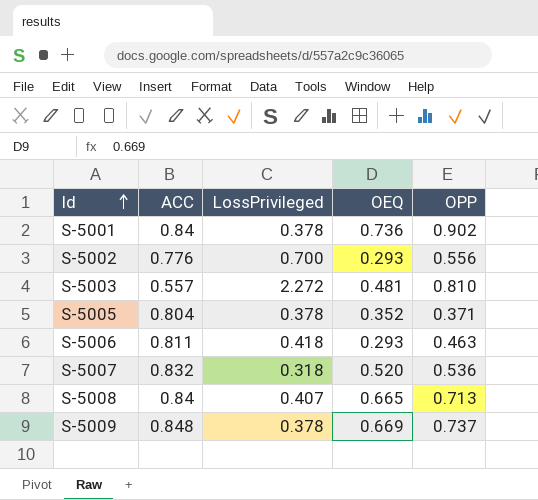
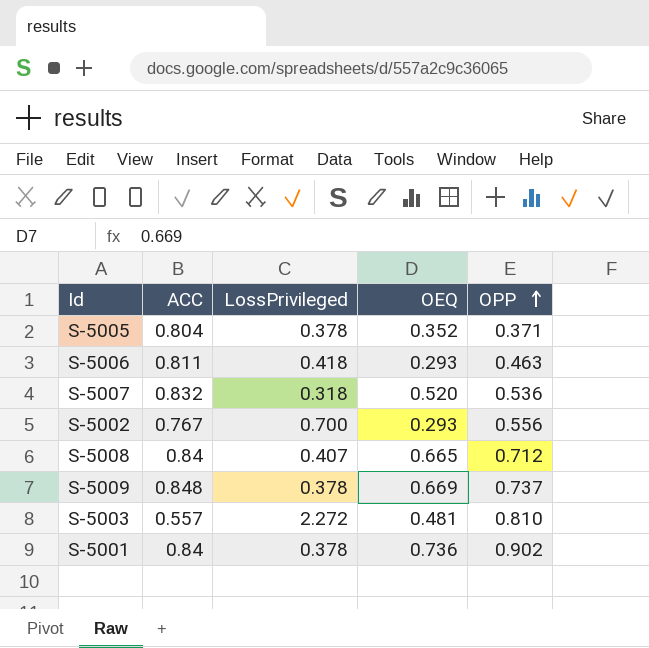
row order: Id ascending -> OPP ascending
S-5002 | ACC: 0.776 -> 0.767
S-5008 | OPP: 0.713 -> 0.712

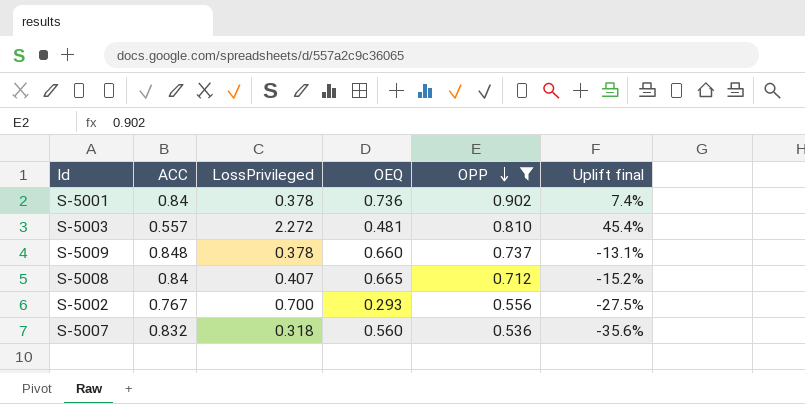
filter: none -> OPP >= 0.536
row order: OPP ascending -> OPP descending
column Uplift final | formula: none -> ([OPP] - [ACC]) / [ACC]
S-5009 | OEQ: 0.669 -> 0.660
S-5007 | OEQ: 0.520 -> 0.560

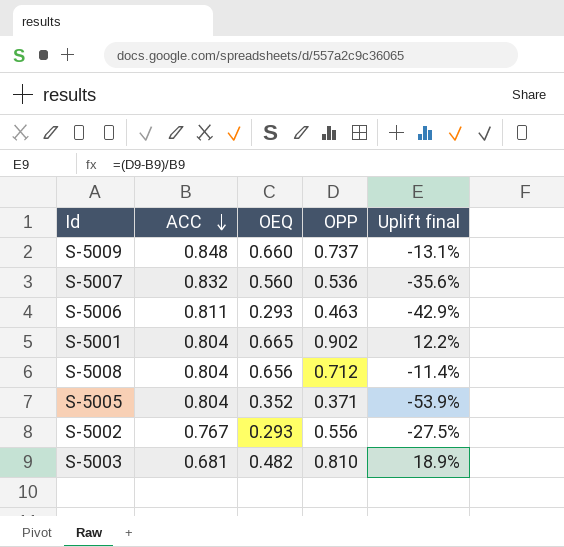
filter: OPP >= 0.536 -> none
row order: OPP descending -> ACC descending
column LossPrivileged | position: 3 -> none
S-5001 | ACC: 0.84 -> 0.804
S-5001 | OEQ: 0.736 -> 0.665
S-5001 | Uplift final: 7.4% -> 12.2%
S-5008 | ACC: 0.84 -> 0.804
S-5008 | OEQ: 0.665 -> 0.656
S-5008 | Uplift final: -15.2% -> -11.4%
S-5003 | ACC: 0.557 -> 0.681
S-5003 | OEQ: 0.481 -> 0.482
S-5003 | Uplift final: 45.4% -> 18.9%

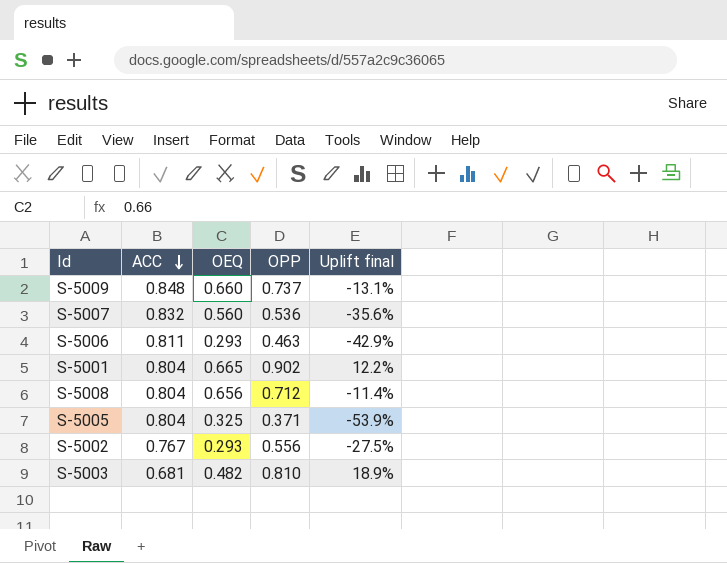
S-5005 | OEQ: 0.352 -> 0.325

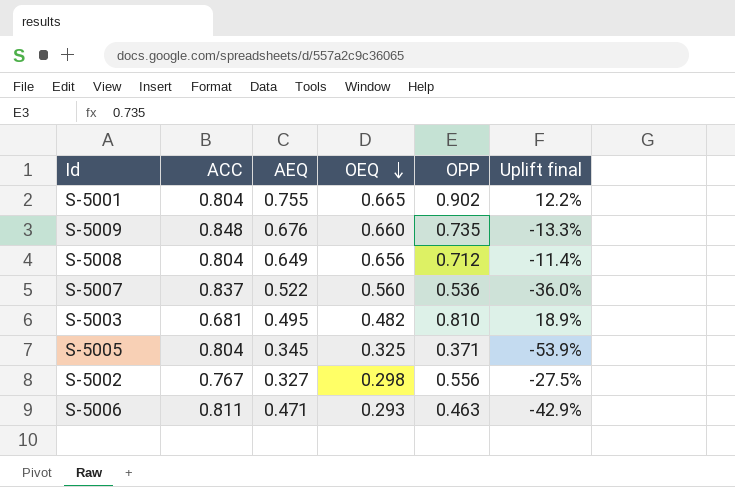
row order: ACC descending -> OEQ descending
column AEQ | position: none -> 3
S-5009 | OPP: 0.737 -> 0.735
S-5009 | Uplift final: -13.1% -> -13.3%
S-5007 | ACC: 0.832 -> 0.837
S-5007 | Uplift final: -35.6% -> -36.0%
S-5002 | OEQ: 0.293 -> 0.298

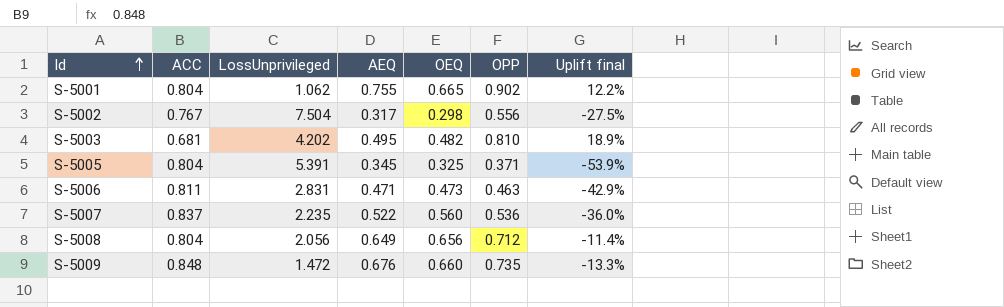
row order: OEQ descending -> Id ascending
column LossUnprivileged | position: none -> 3
S-5002 | AEQ: 0.327 -> 0.317
S-5006 | OEQ: 0.293 -> 0.473

